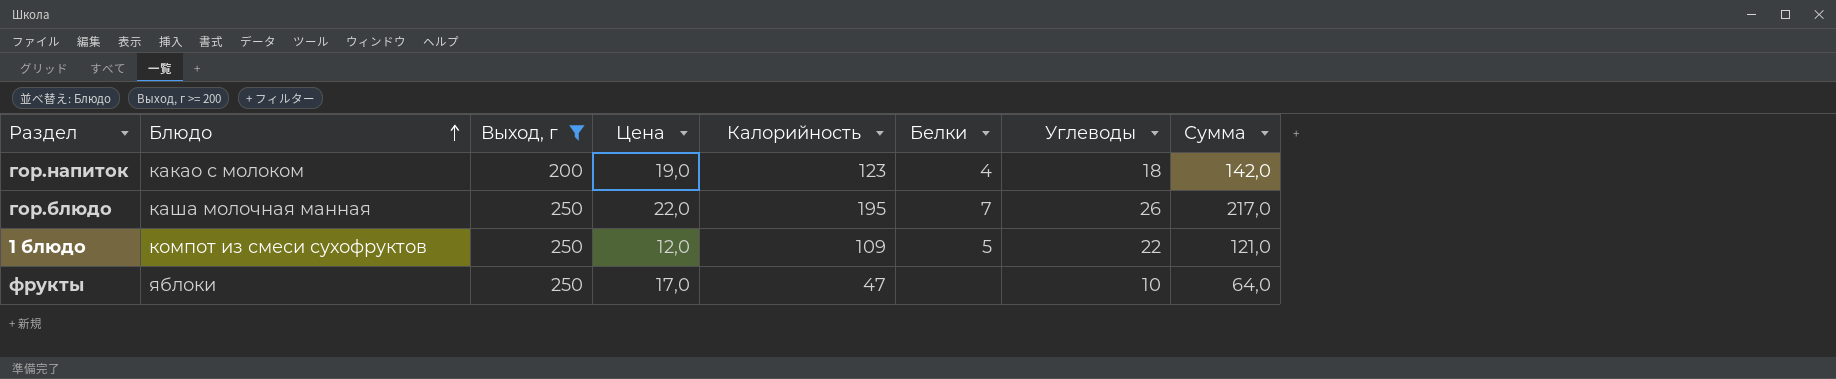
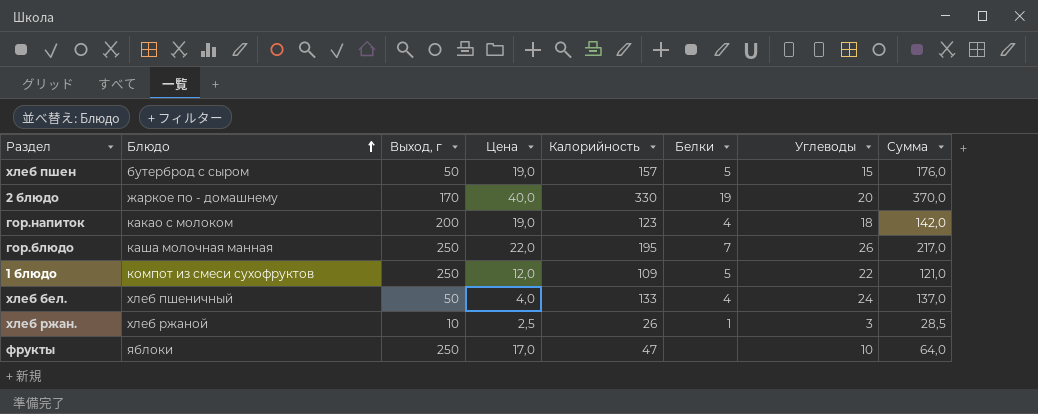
filter: Выход, г >= 200 -> none

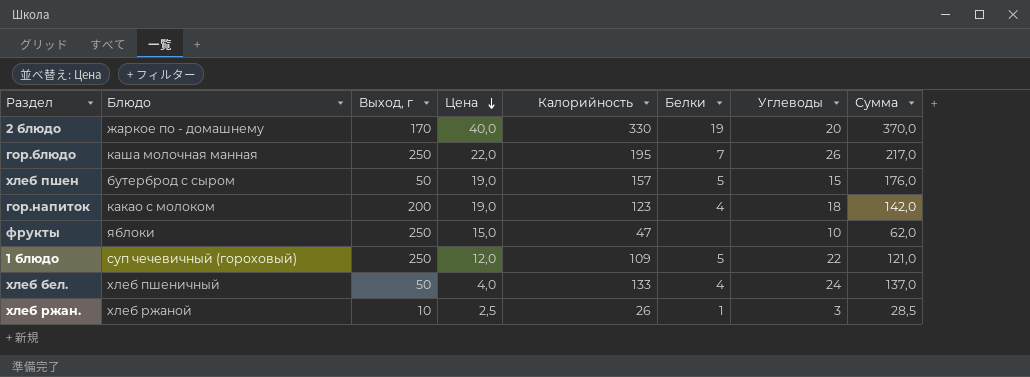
row order: Блюдо ascending -> Цена descending
фрукты | Цена: 17,0 -> 15,0
фрукты | Сумма: 64,0 -> 62,0
1 блюдо | Блюдо: компот из смеси сухофруктов -> суп чечевичный (гороховый)

